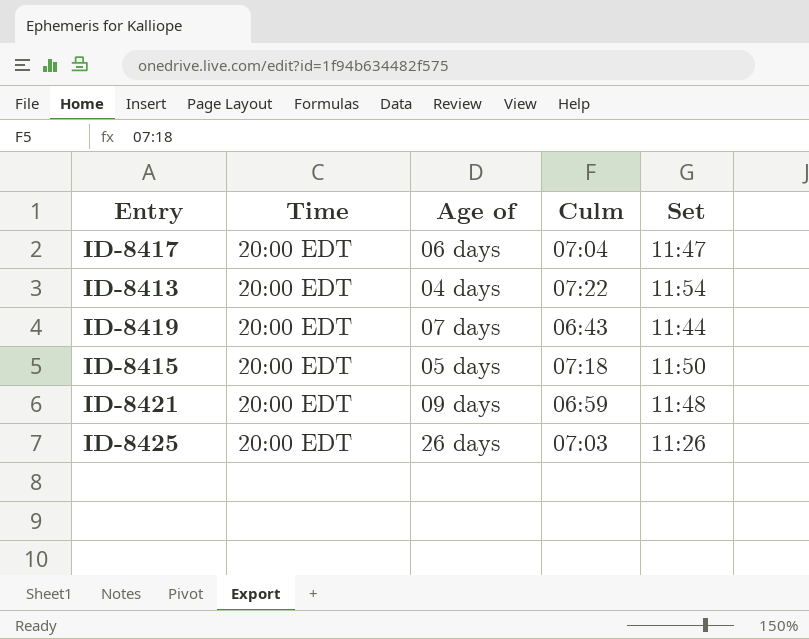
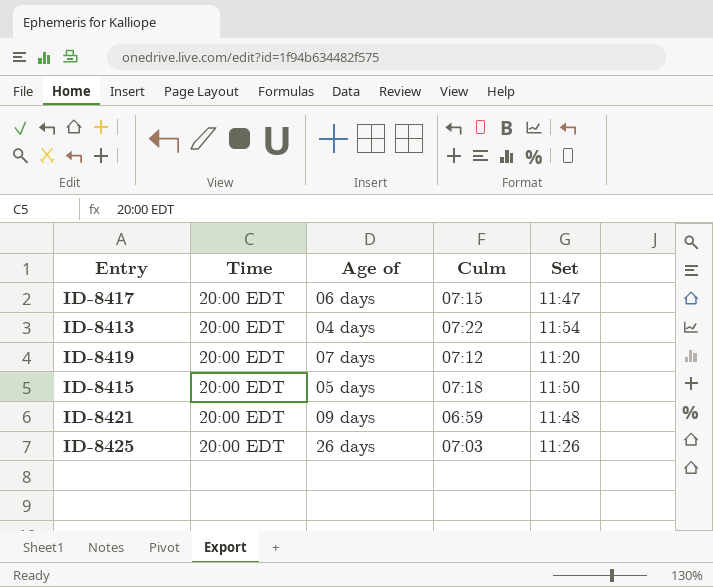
ID-8417 | Culm: 07:04 -> 07:15
ID-8419 | Culm: 06:43 -> 07:12
ID-8419 | Set: 11:44 -> 11:20

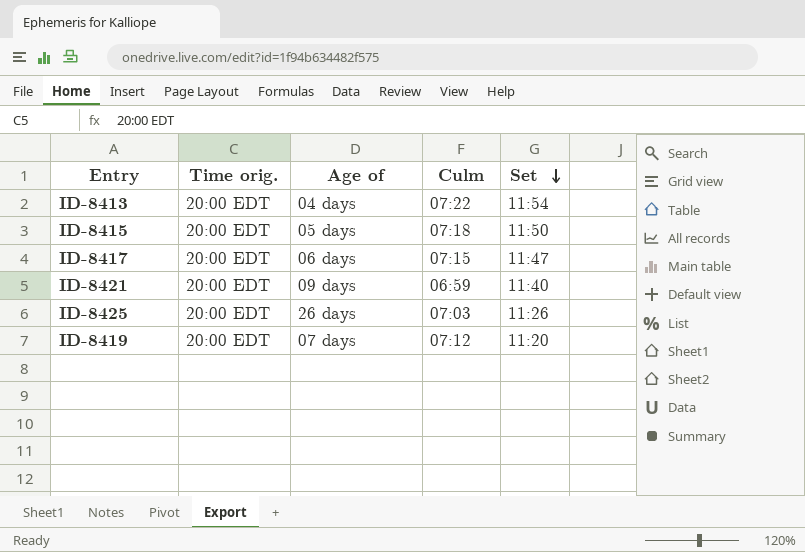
row order: none -> Set descending
column name: Time -> Time orig.
ID-8421 | Set: 11:48 -> 11:40

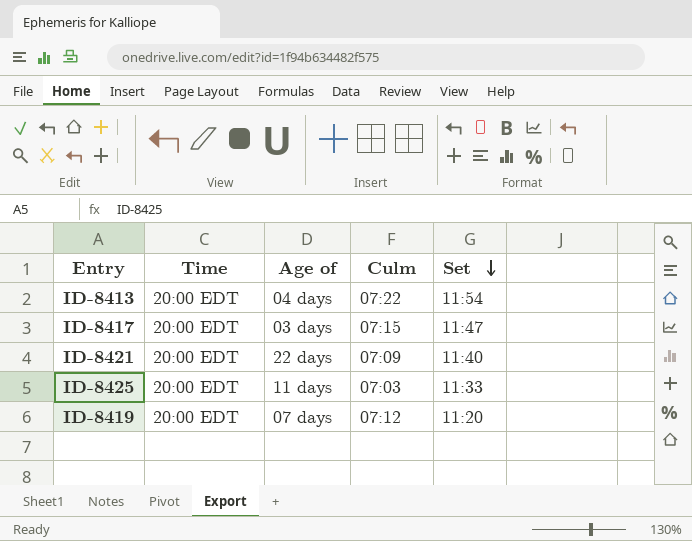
column name: Time orig. -> Time
row ID-8415: 20:00 EDT | 05 days | 07:18 | 11:50 -> none
ID-8417 | Age of: 06 days -> 03 days
ID-8421 | Age of: 09 days -> 22 days
ID-8421 | Culm: 06:59 -> 07:09
ID-8425 | Age of: 26 days -> 11 days
ID-8425 | Set: 11:26 -> 11:33

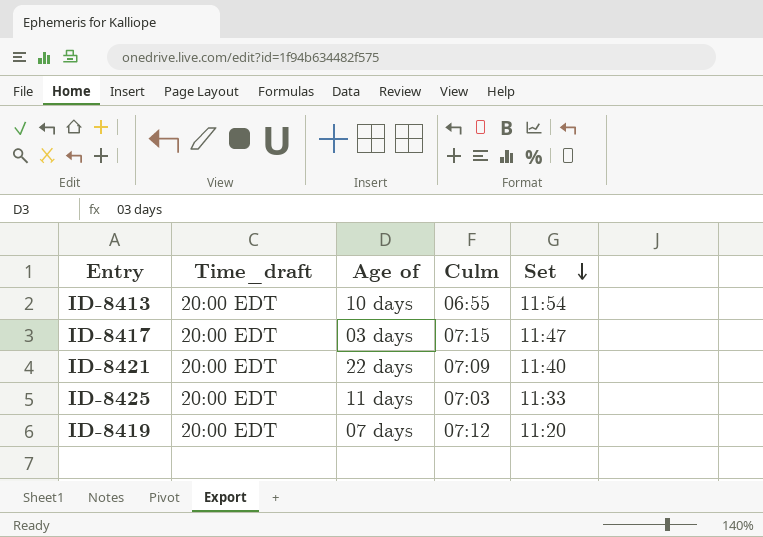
column name: Time -> Time_draft
ID-8413 | Age of: 04 days -> 10 days
ID-8413 | Culm: 07:22 -> 06:55

